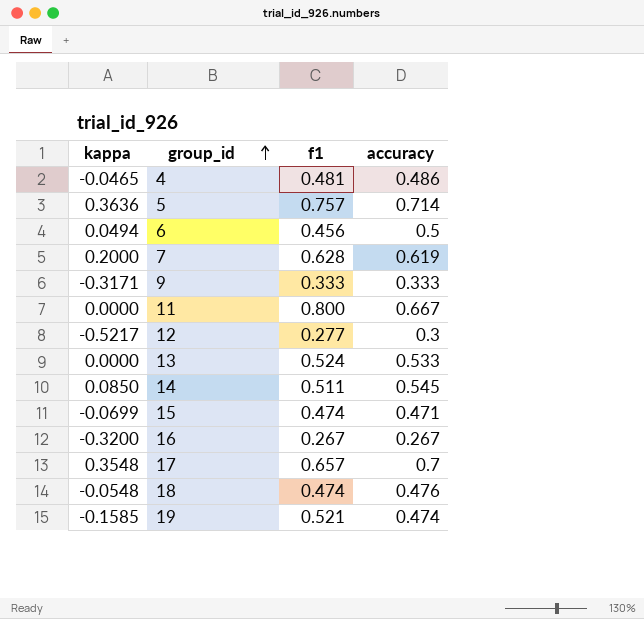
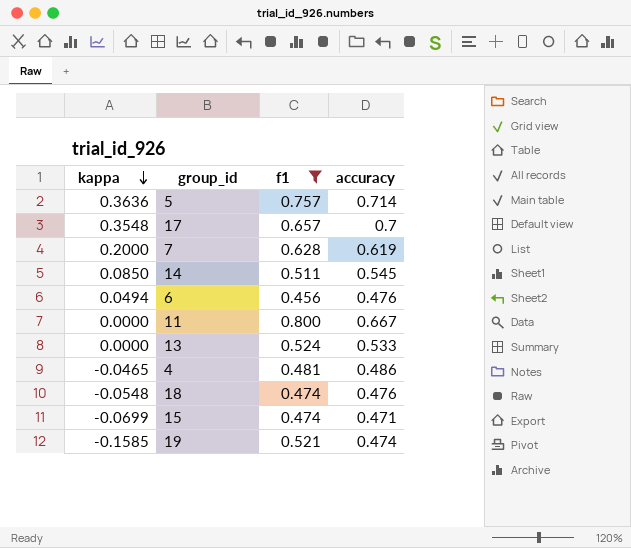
filter: none -> f1 >= 0.456
row order: group_id ascending -> kappa descending
6 | accuracy: 0.5 -> 0.476

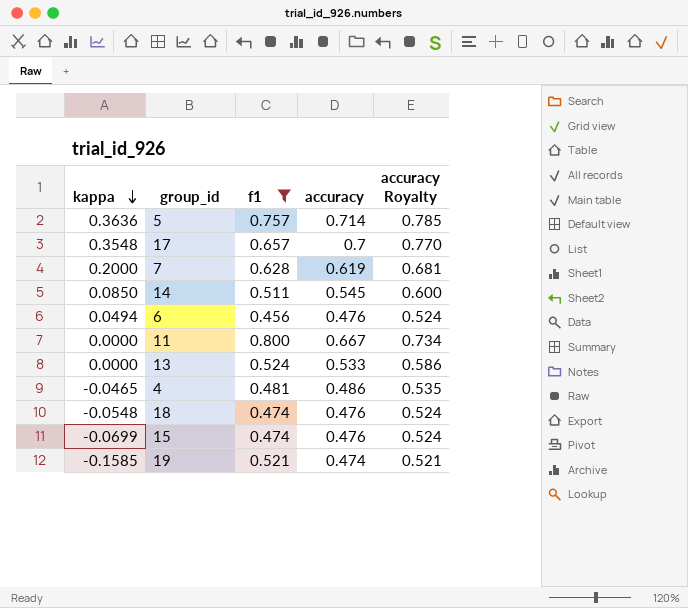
column accuracy Royalty | formula: none -> [accuracy] * 1.1
15 | accuracy: 0.471 -> 0.476

